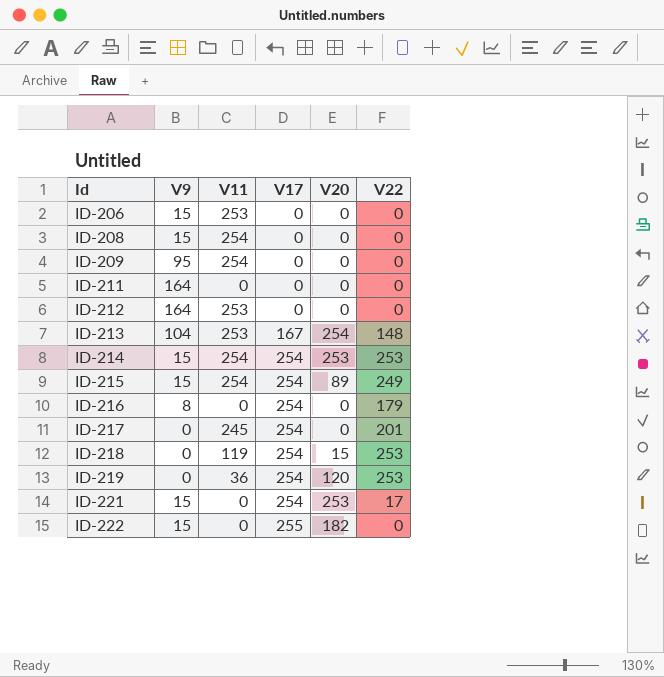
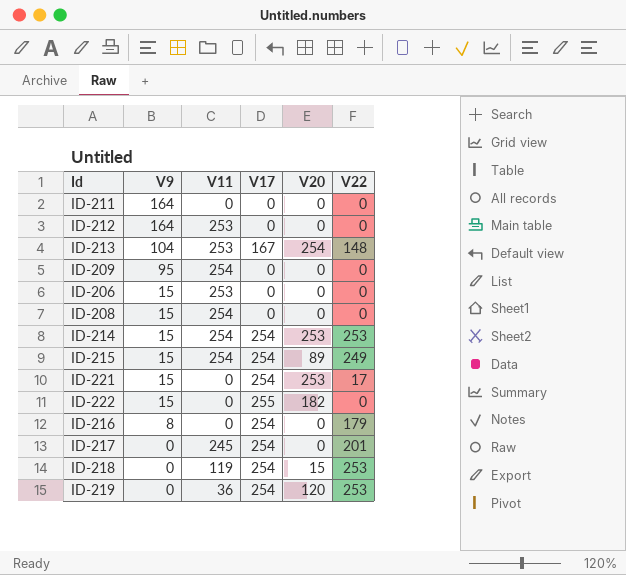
row order: Id ascending -> V9 descending

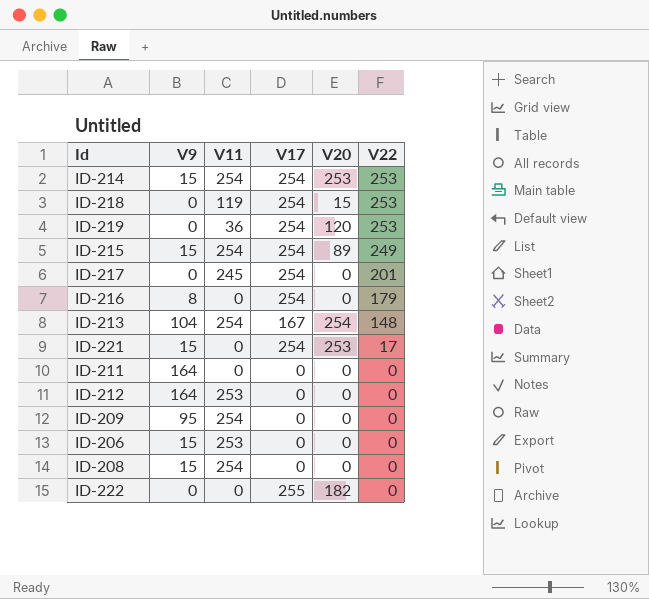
row order: V9 descending -> V22 descending
ID-213 | V11: 253 -> 254
ID-222 | V9: 15 -> 0

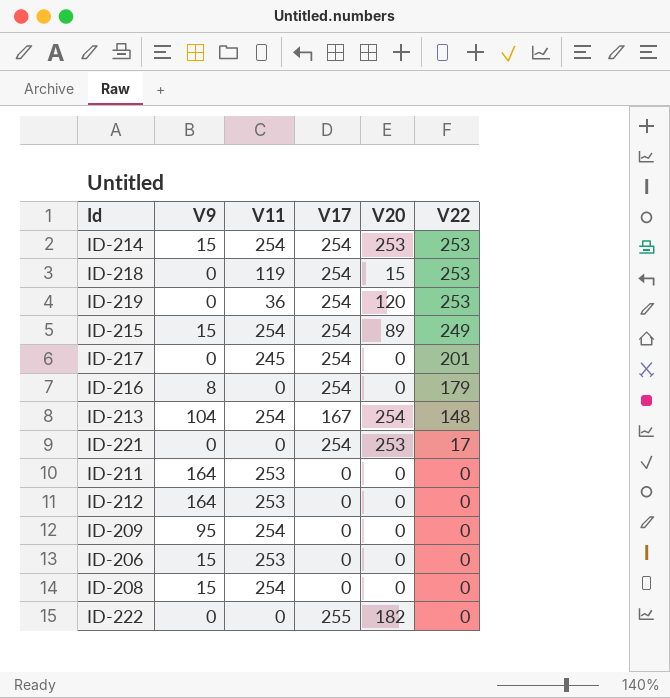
ID-221 | V9: 15 -> 0
ID-211 | V11: 0 -> 253

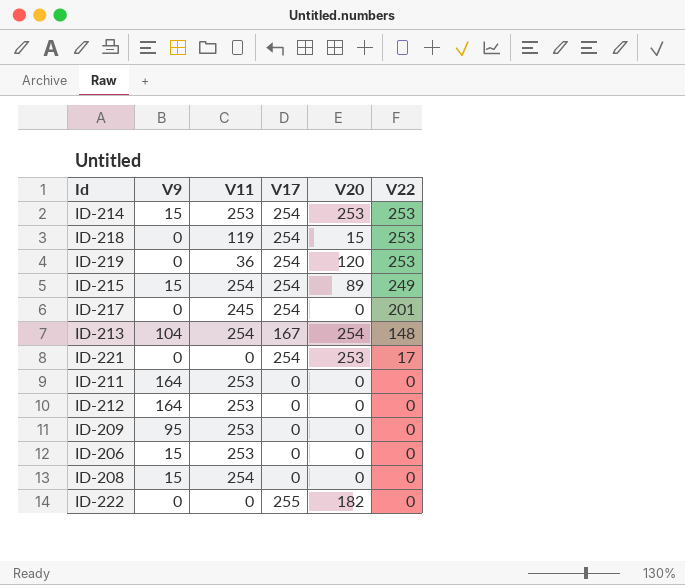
row ID-216: 8 | 0 | 254 | 0 | 179 -> none
ID-214 | V11: 254 -> 253
ID-209 | V11: 254 -> 253

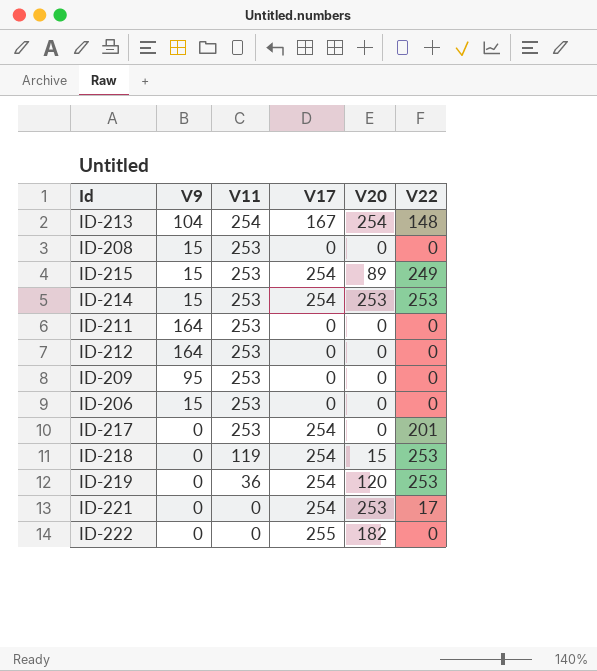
row order: V22 descending -> V11 descending
ID-208 | V11: 254 -> 253
ID-215 | V11: 254 -> 253
ID-217 | V11: 245 -> 253

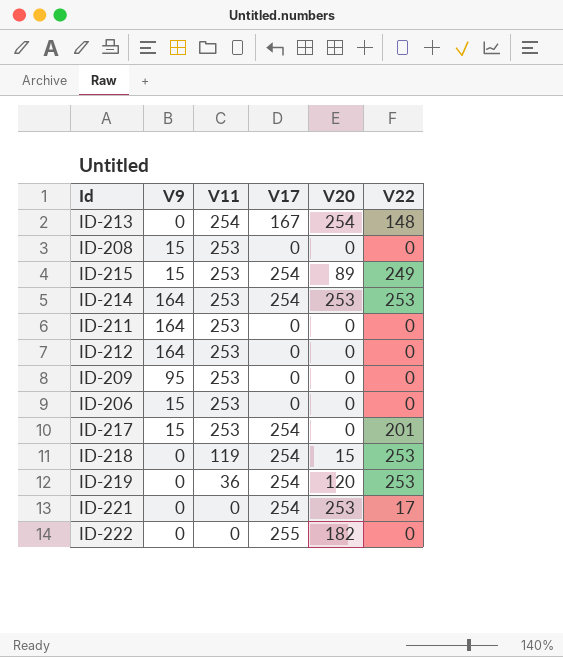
ID-213 | V9: 104 -> 0
ID-214 | V9: 15 -> 164
ID-217 | V9: 0 -> 15

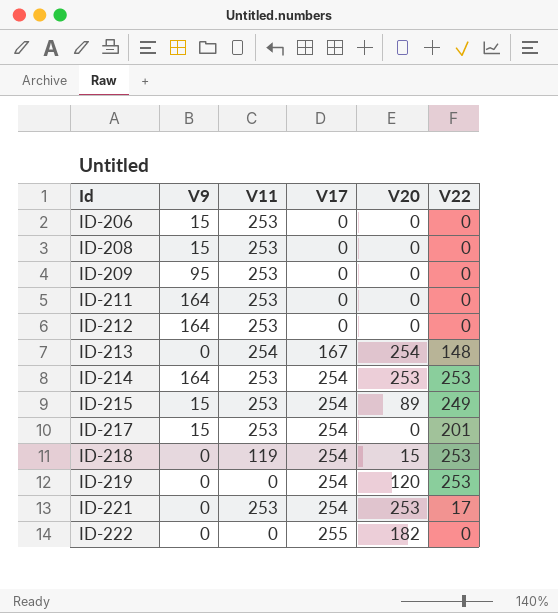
row order: V11 descending -> Id ascending
ID-219 | V11: 36 -> 0
ID-221 | V11: 0 -> 253

